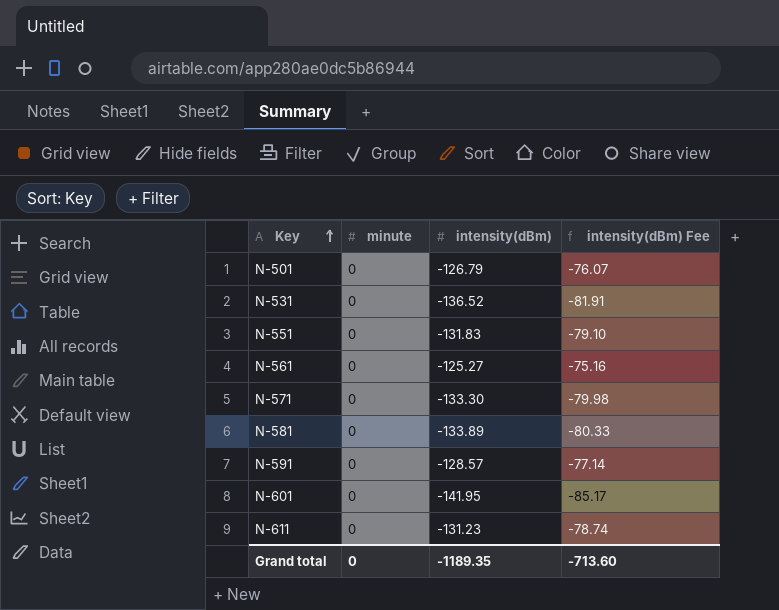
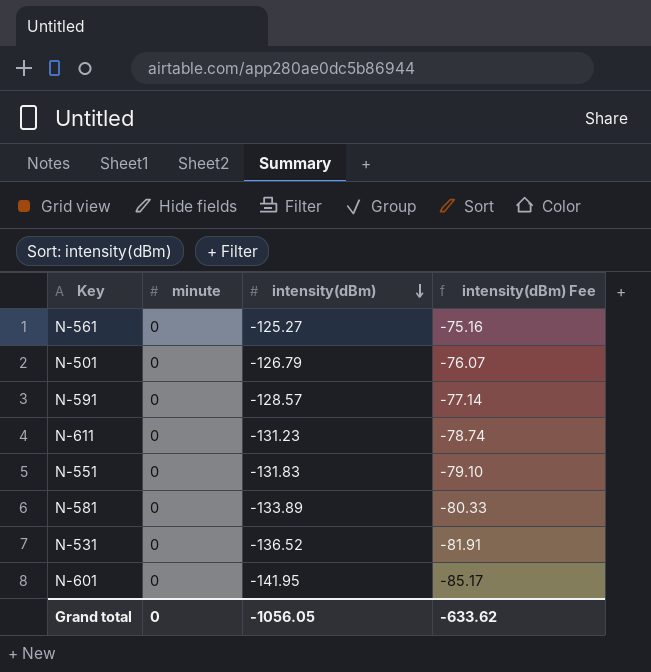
row order: Key ascending -> intensity(dBm) descending
row N-571: 0 | -133.30 | -79.98 -> none
Grand total | intensity(dBm): -1189.35 -> -1056.05
Grand total | intensity(dBm) Fee: -713.60 -> -633.62

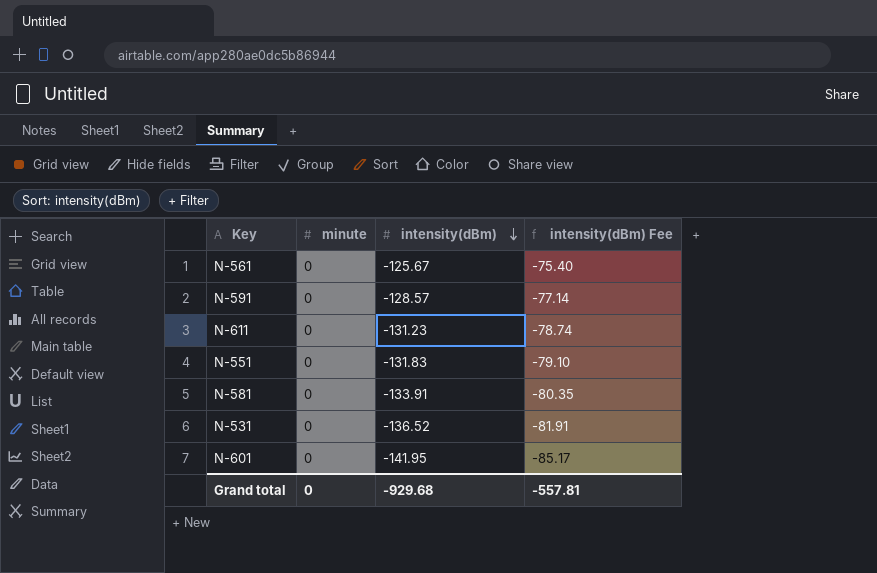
row N-501: 0 | -126.79 | -76.07 -> none
N-561 | intensity(dBm): -125.27 -> -125.67
N-561 | intensity(dBm) Fee: -75.16 -> -75.40
N-581 | intensity(dBm): -133.89 -> -133.91
N-581 | intensity(dBm) Fee: -80.33 -> -80.35
Grand total | intensity(dBm): -1056.05 -> -929.68
Grand total | intensity(dBm) Fee: -633.62 -> -557.81

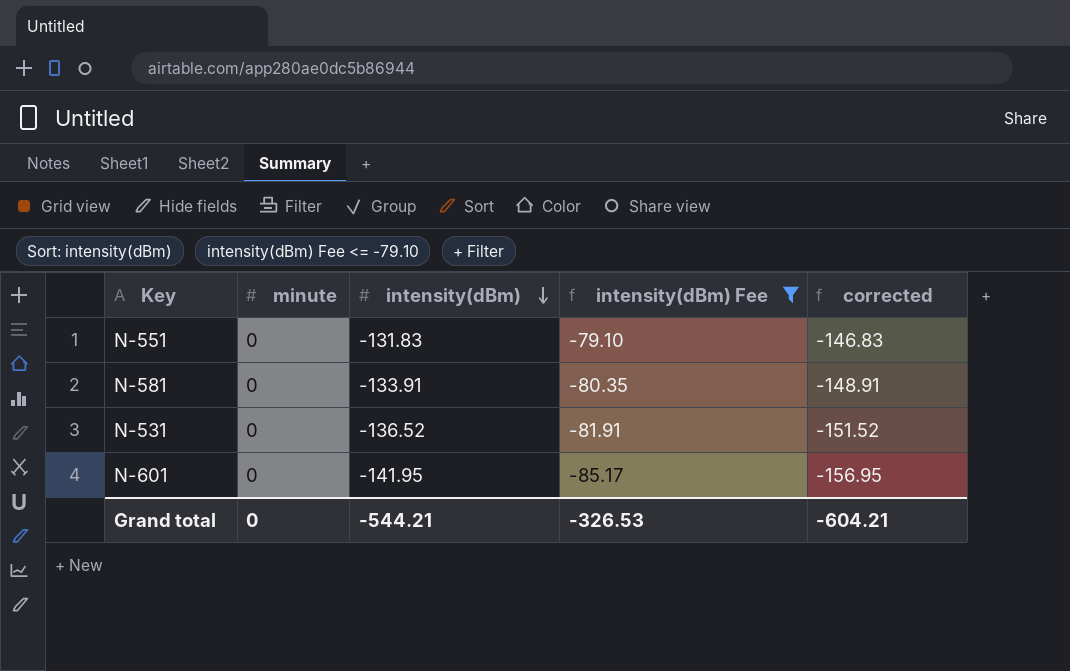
filter: none -> intensity(dBm) Fee <= -79.10
column corrected | formula: none -> [intensity(dBm)] - 15
Grand total | intensity(dBm): -929.68 -> -544.21
Grand total | intensity(dBm) Fee: -557.81 -> -326.53

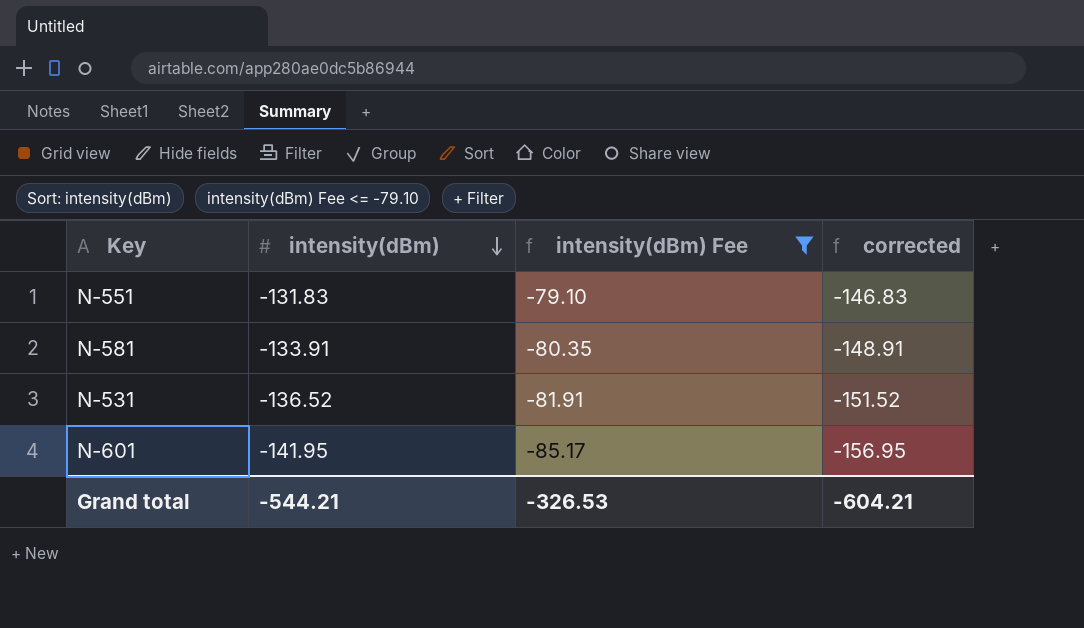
column minute | position: 2 -> none

